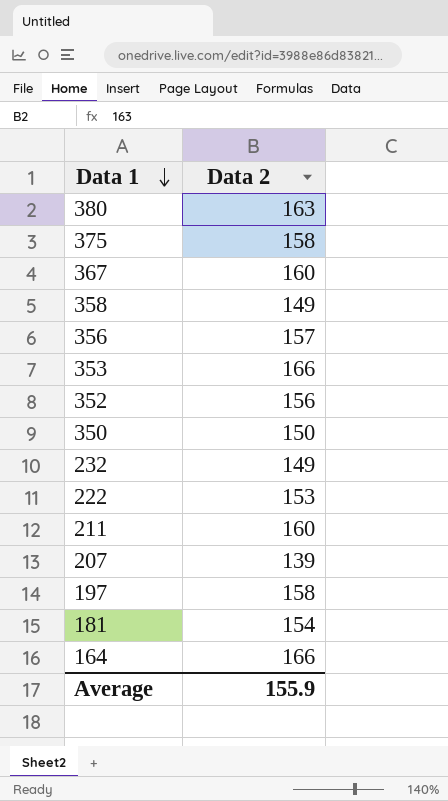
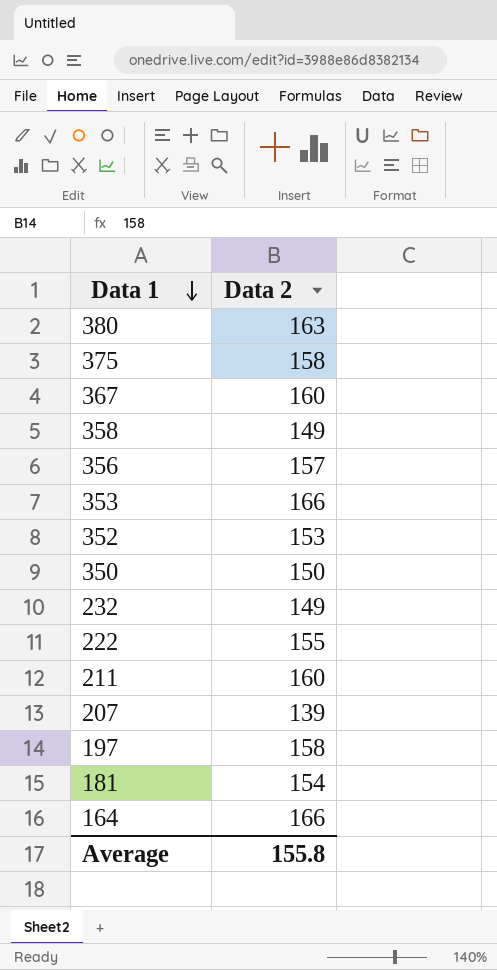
352 | Data 2: 156 -> 153
222 | Data 2: 153 -> 155
Average | Data 2: 155.9 -> 155.8

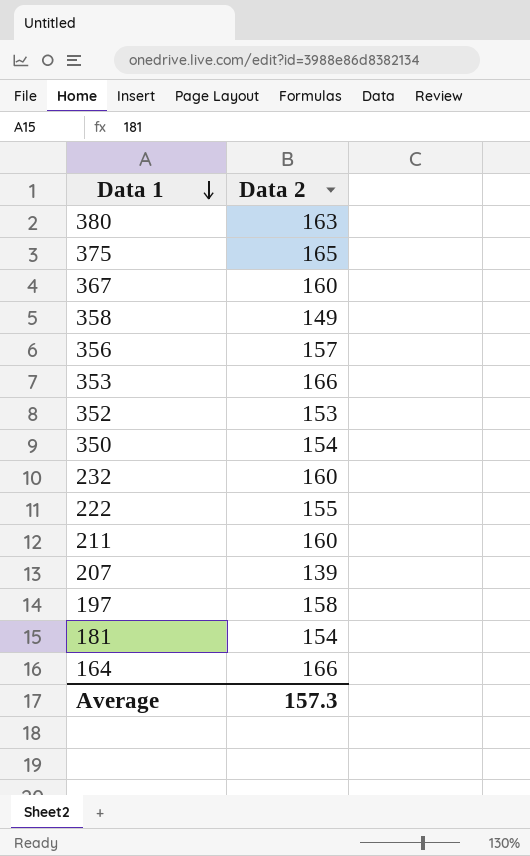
375 | Data 2: 158 -> 165
350 | Data 2: 150 -> 154
232 | Data 2: 149 -> 160
Average | Data 2: 155.8 -> 157.3

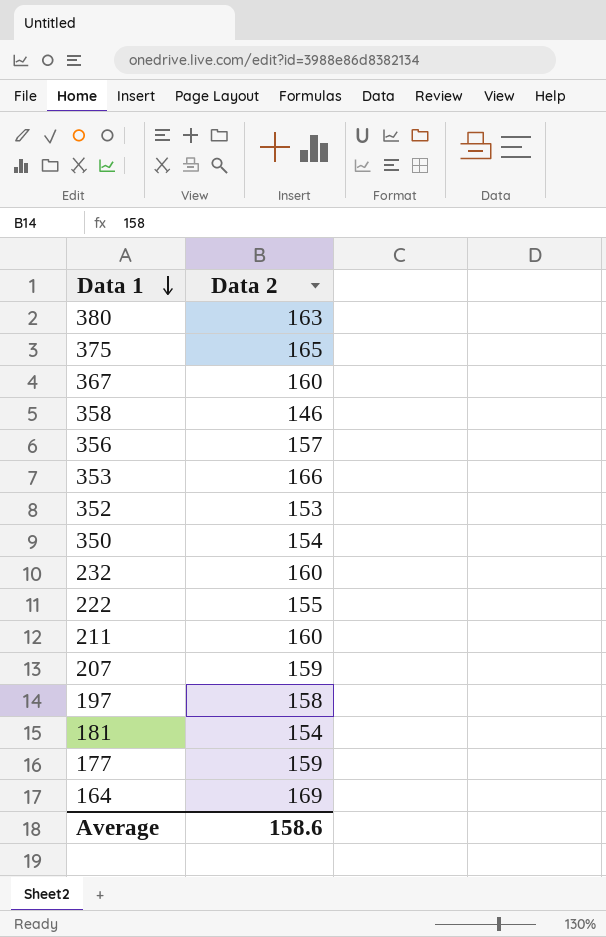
358 | Data 2: 149 -> 146
207 | Data 2: 139 -> 159
row 177: none -> 159
164 | Data 2: 166 -> 169
Average | Data 2: 157.3 -> 158.6

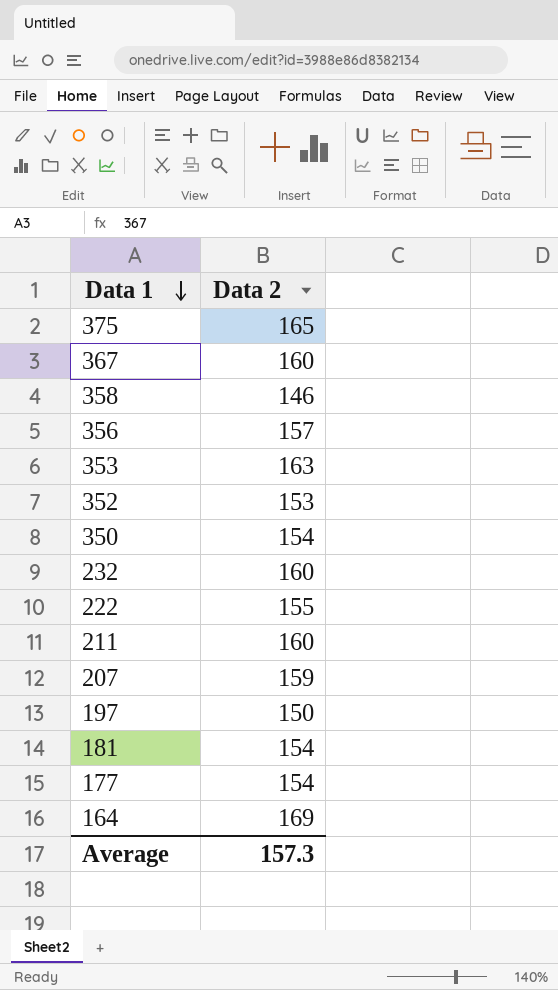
row 380: 163 -> none
353 | Data 2: 166 -> 163
197 | Data 2: 158 -> 150
177 | Data 2: 159 -> 154
Average | Data 2: 158.6 -> 157.3

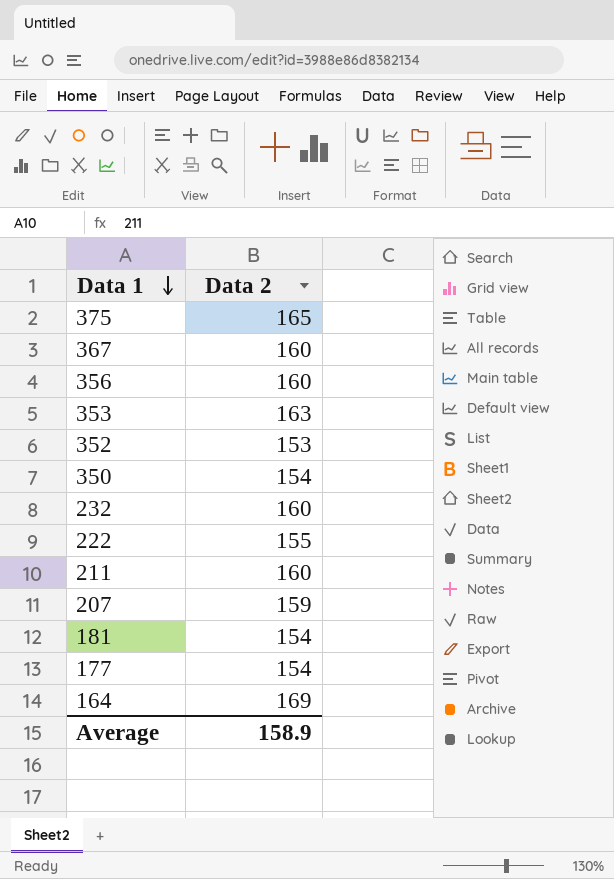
row 358: 146 -> none
row 197: 150 -> none
356 | Data 2: 157 -> 160
Average | Data 2: 157.3 -> 158.9

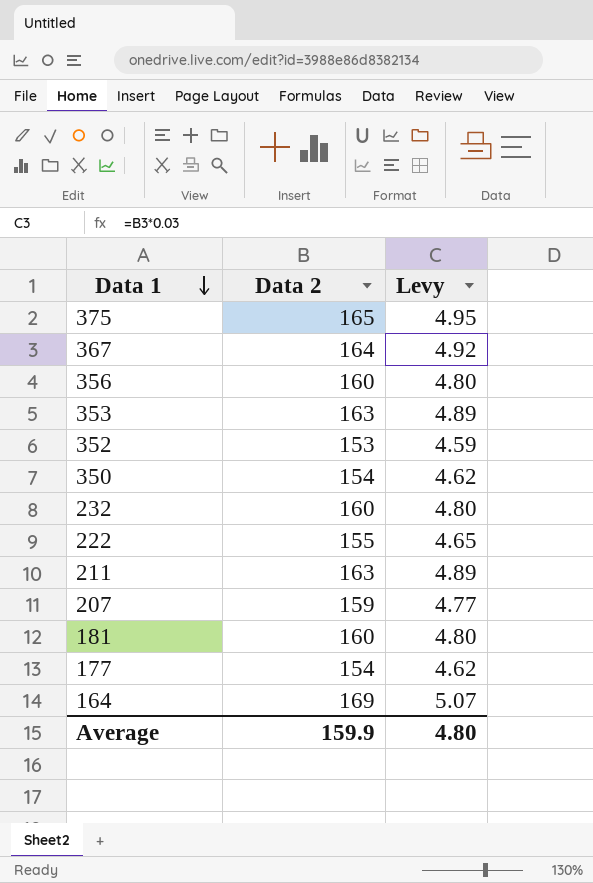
column Levy | formula: none -> [Data 2] * 0.03
367 | Data 2: 160 -> 164
211 | Data 2: 160 -> 163
181 | Data 2: 154 -> 160
Average | Data 2: 158.9 -> 159.9

